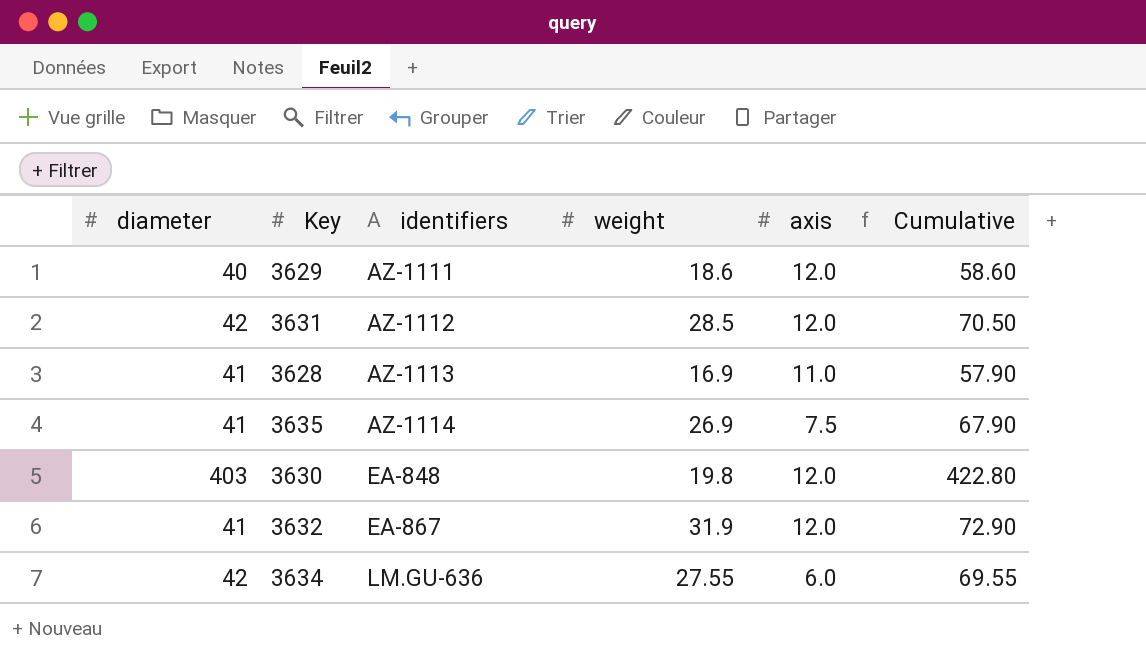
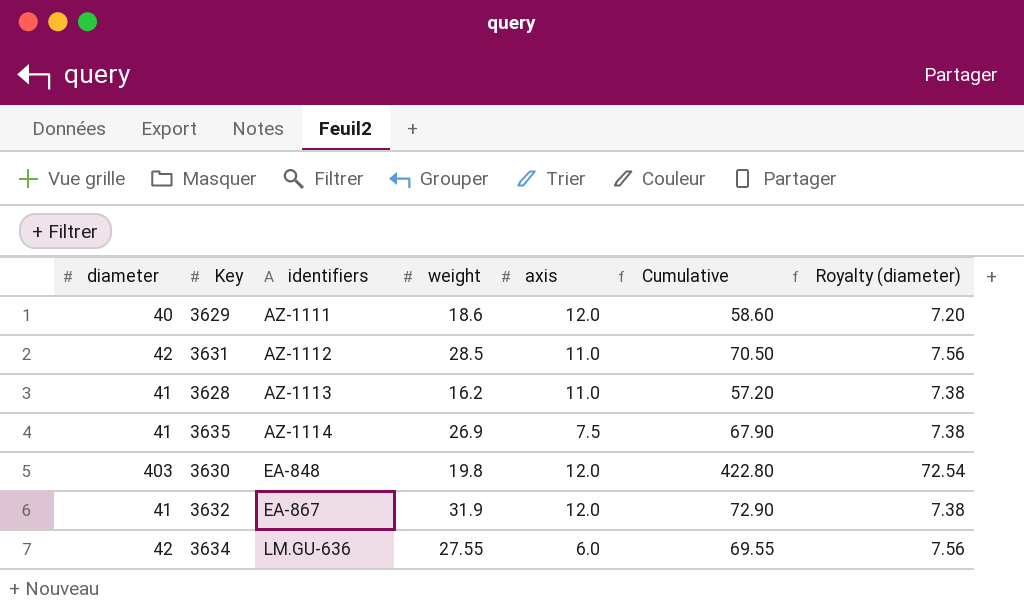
column Royalty (diameter) | formula: none -> [diameter] * 0.18
3631 | axis: 12.0 -> 11.0
3628 | weight: 16.9 -> 16.2
3628 | Cumulative: 57.90 -> 57.20

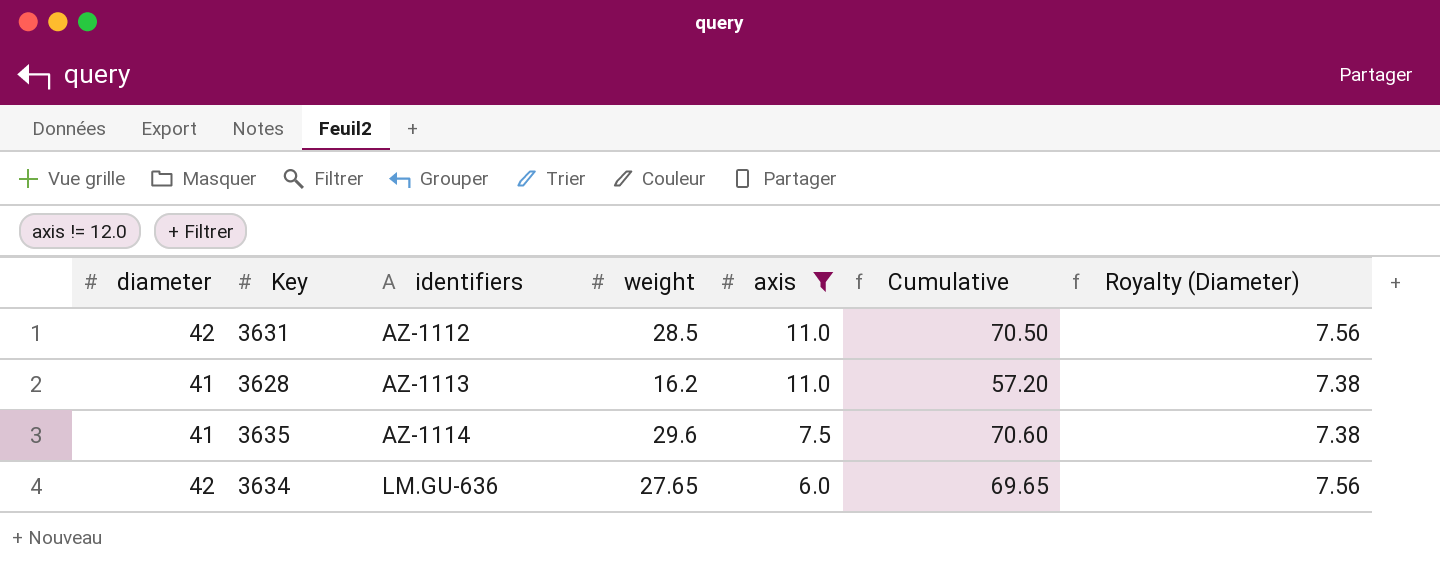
filter: none -> axis != 12.0
column name: Royalty (diameter) -> Royalty (Diameter)
3635 | weight: 26.9 -> 29.6
3635 | Cumulative: 67.90 -> 70.60
3634 | weight: 27.55 -> 27.65
3634 | Cumulative: 69.55 -> 69.65

